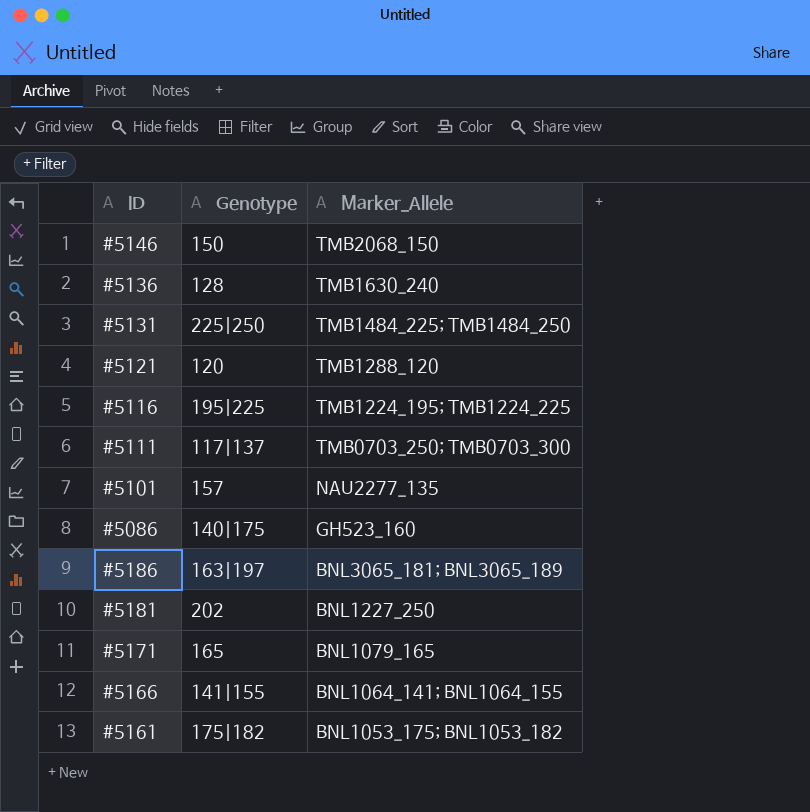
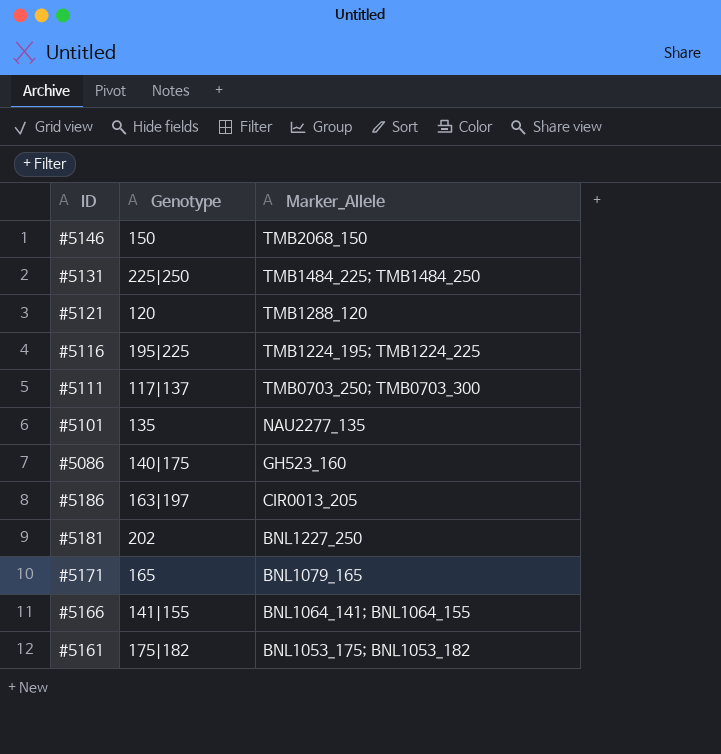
row #5136: 128 | TMB1630_240 -> none
#5101 | Genotype: 157 -> 135
#5186 | Marker_Allele: BNL3065_181; BNL3065_189 -> CIR0013_205

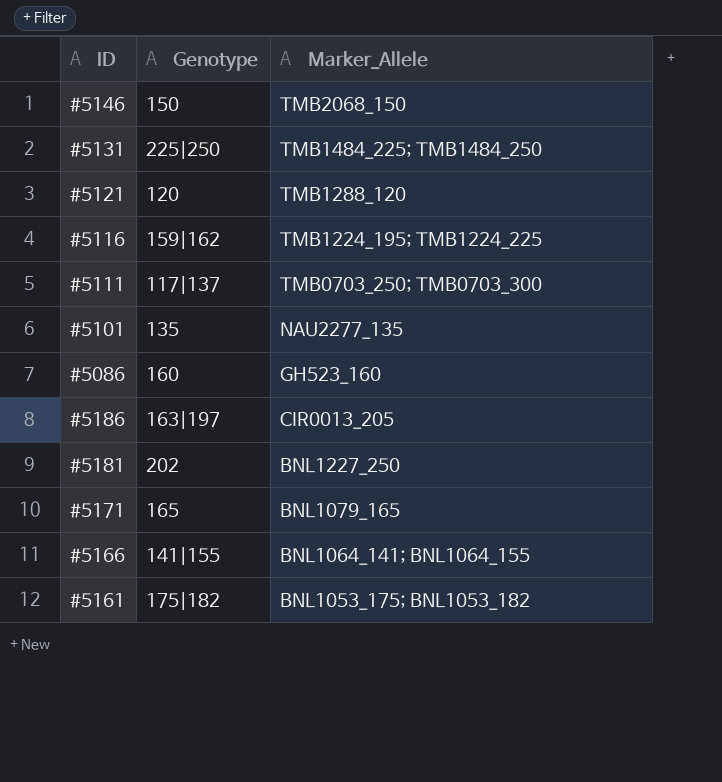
#5116 | Genotype: 195|225 -> 159|162
#5086 | Genotype: 140|175 -> 160

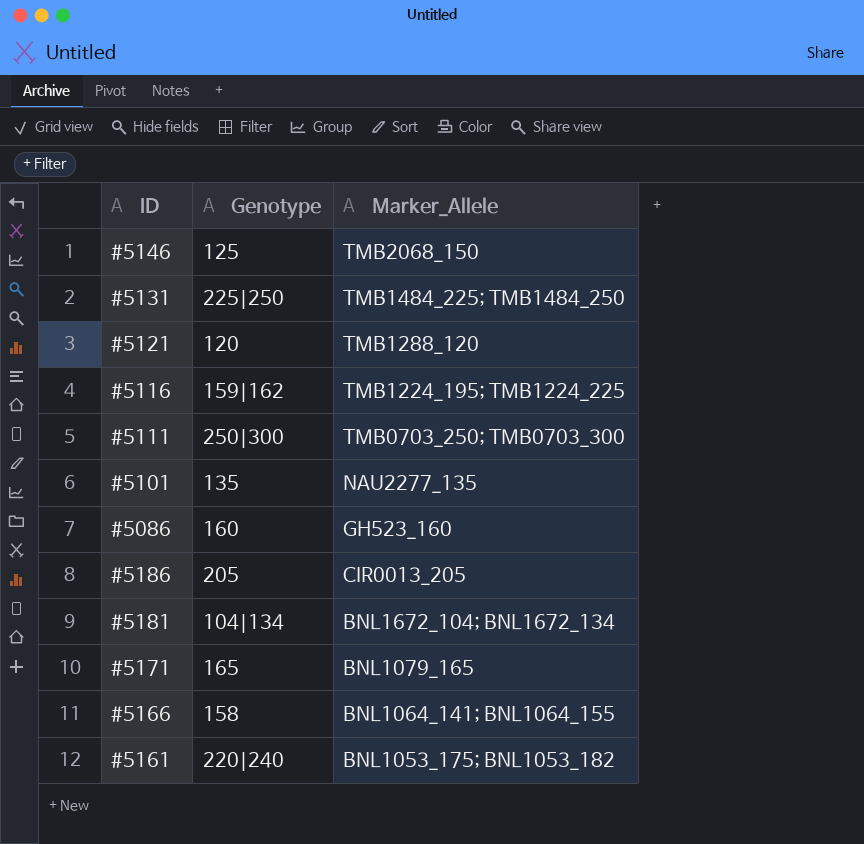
#5146 | Genotype: 150 -> 125
#5111 | Genotype: 117|137 -> 250|300
#5186 | Genotype: 163|197 -> 205
#5181 | Genotype: 202 -> 104|134
#5181 | Marker_Allele: BNL1227_250 -> BNL1672_104; BNL1672_134
#5166 | Genotype: 141|155 -> 158
#5161 | Genotype: 175|182 -> 220|240

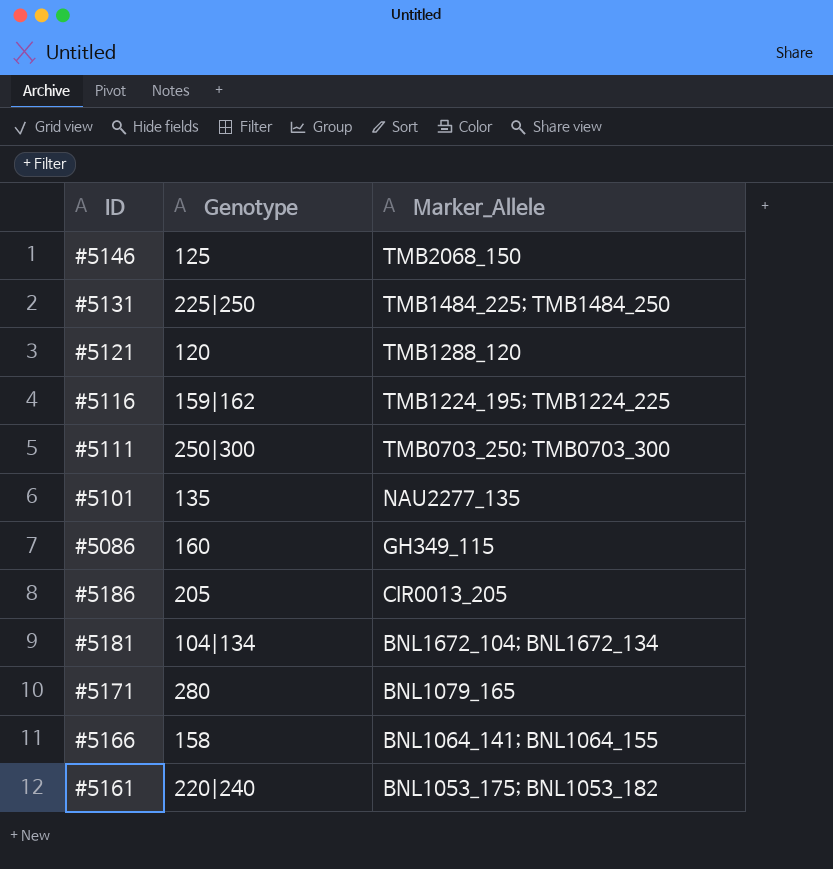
#5086 | Marker_Allele: GH523_160 -> GH349_115
#5171 | Genotype: 165 -> 280

